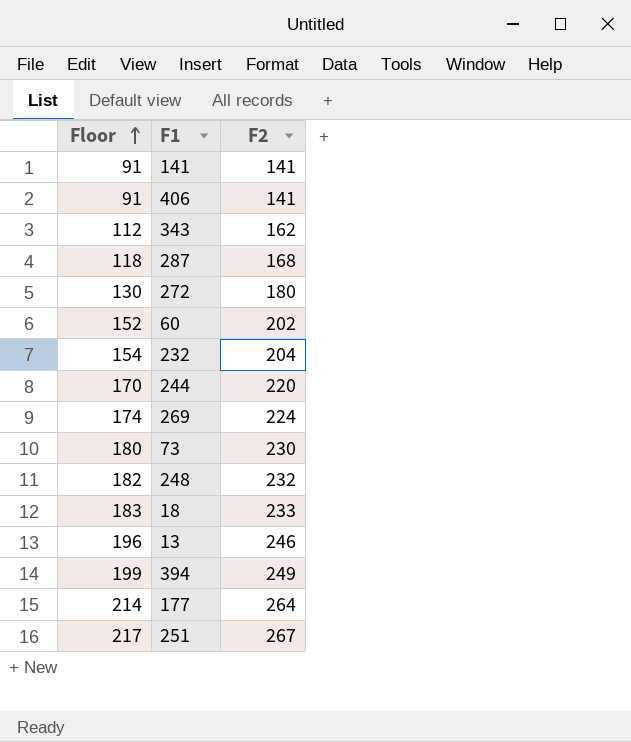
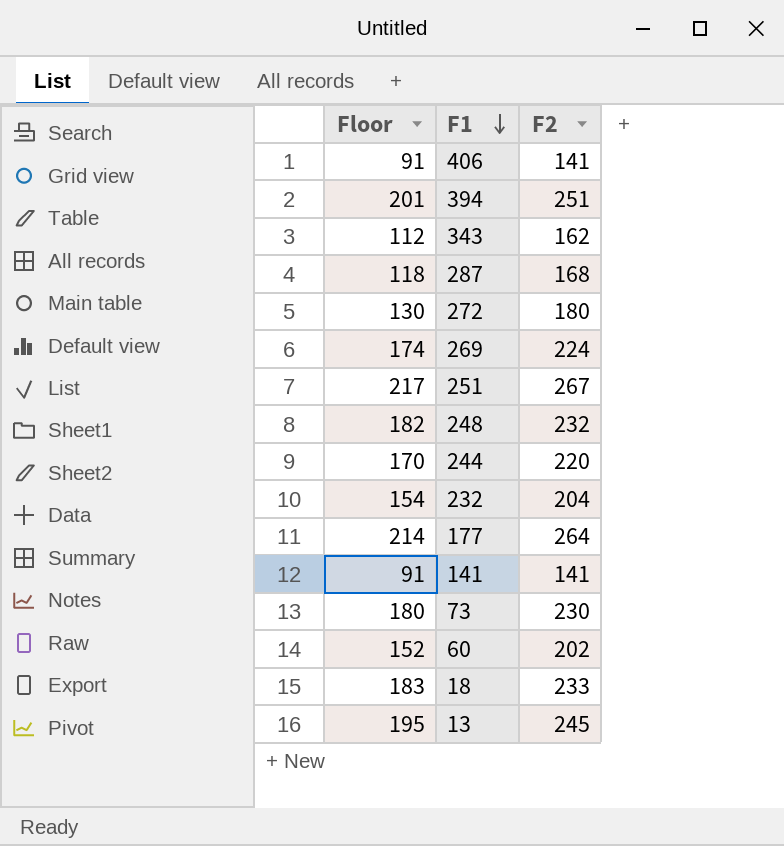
row order: Floor ascending -> F1 descending
394 | Floor: 199 -> 201
394 | F2: 249 -> 251
13 | Floor: 196 -> 195
13 | F2: 246 -> 245

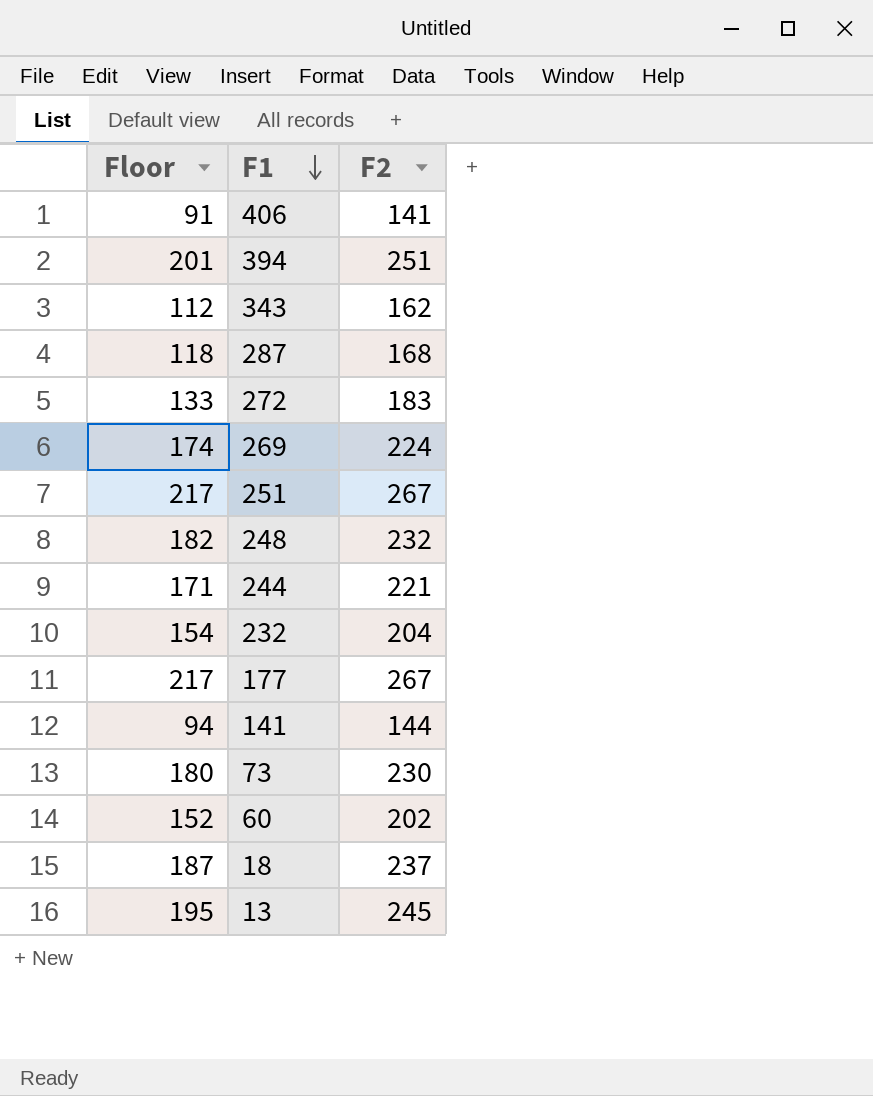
272 | Floor: 130 -> 133
272 | F2: 180 -> 183
244 | Floor: 170 -> 171
244 | F2: 220 -> 221
177 | Floor: 214 -> 217
177 | F2: 264 -> 267
141 | Floor: 91 -> 94
141 | F2: 141 -> 144
18 | Floor: 183 -> 187
18 | F2: 233 -> 237

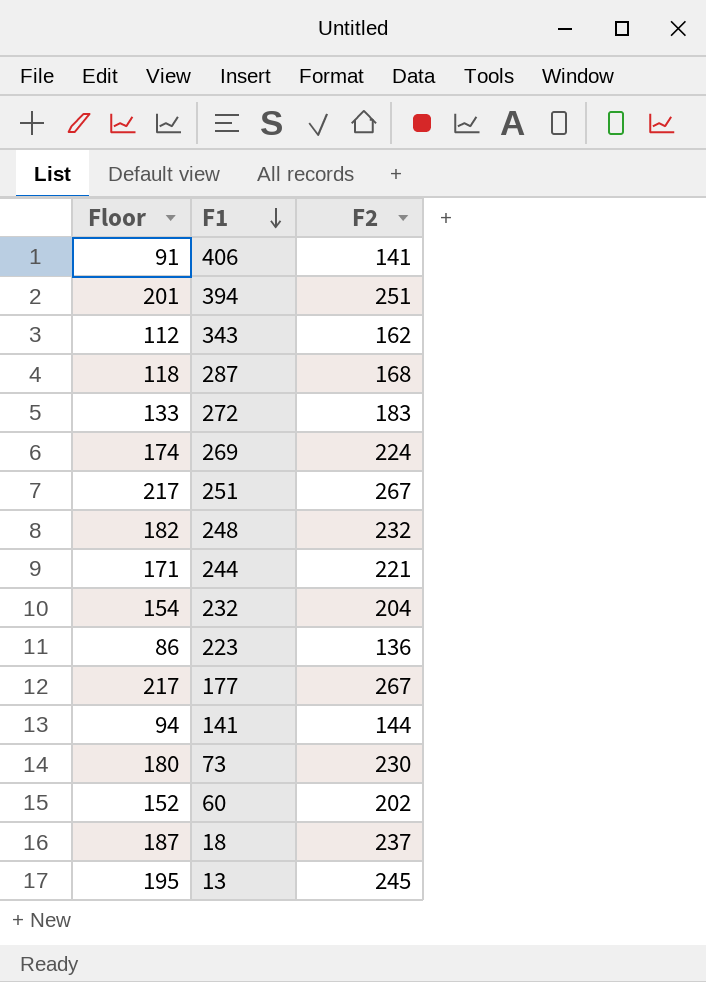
row 223: none -> 86 | 136

